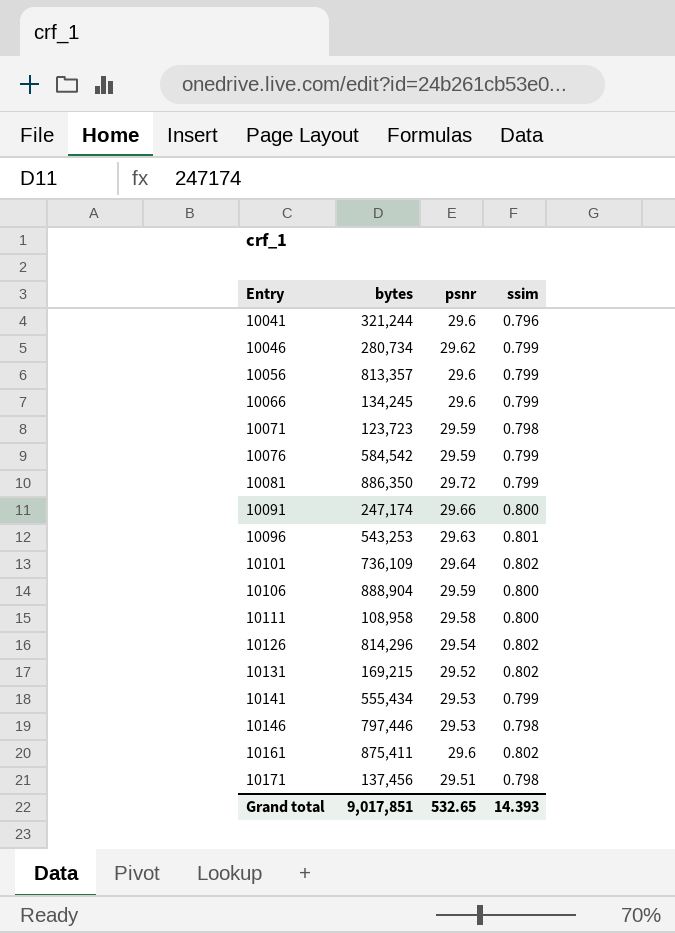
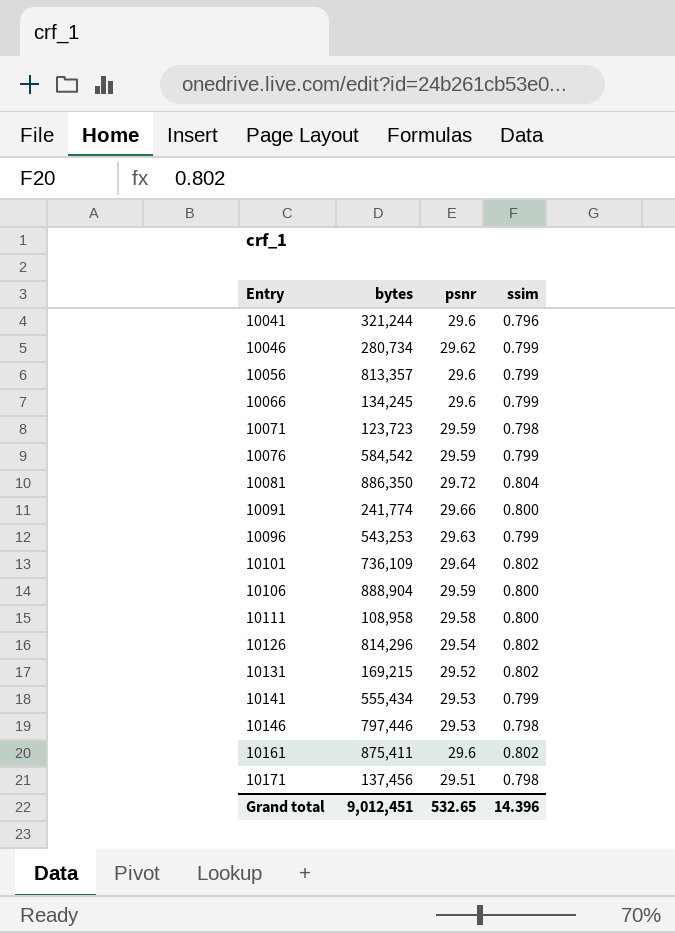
10081 | ssim: 0.799 -> 0.804
10091 | bytes: 247,174 -> 241,774
10096 | ssim: 0.801 -> 0.799
Grand total | bytes: 9,017,851 -> 9,012,451
Grand total | ssim: 14.393 -> 14.396

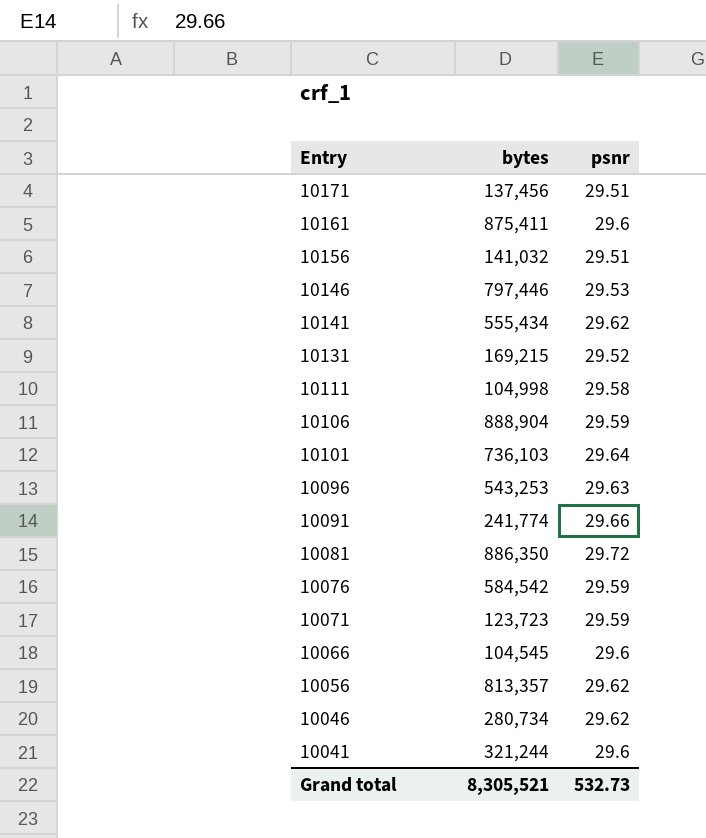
row order: Entry ascending -> Entry descending
column ssim | position: 4 -> none
row 10126: 814,296 | 29.54 | 0.802 -> none
row 10156: none -> 141,032 | 29.51
10141 | psnr: 29.53 -> 29.62
10111 | bytes: 108,958 -> 104,998
10101 | bytes: 736,109 -> 736,103
10066 | bytes: 134,245 -> 104,545
10056 | psnr: 29.6 -> 29.62
Grand total | bytes: 9,012,451 -> 8,305,521
Grand total | psnr: 532.65 -> 532.73

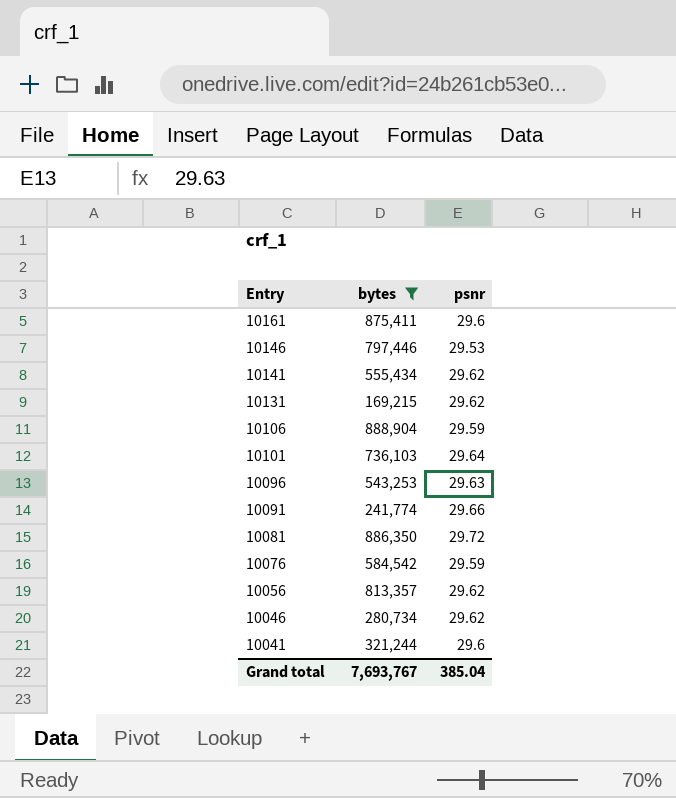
filter: none -> bytes >= 169,215
10131 | psnr: 29.52 -> 29.62
Grand total | bytes: 8,305,521 -> 7,693,767
Grand total | psnr: 532.73 -> 385.04

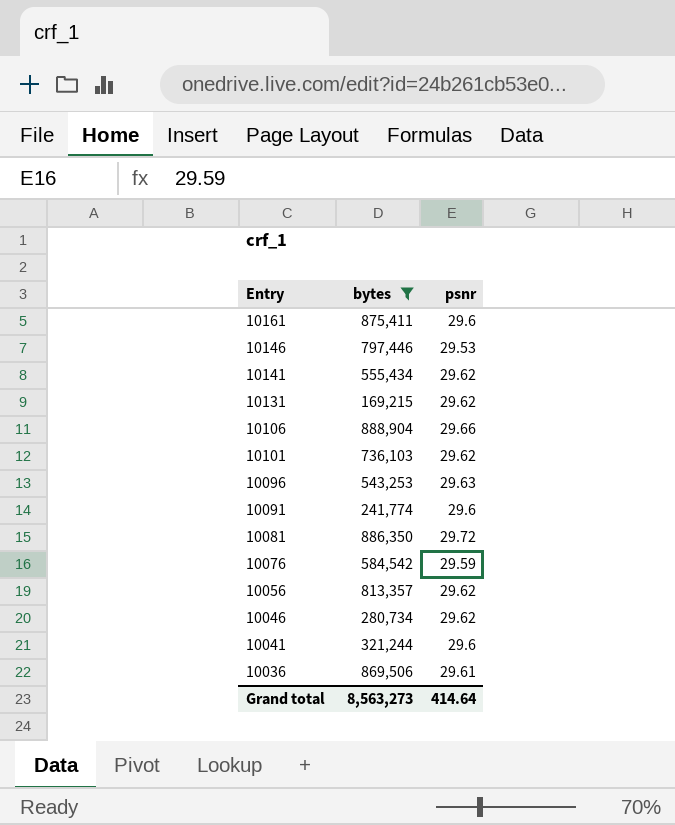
10106 | psnr: 29.59 -> 29.66
10101 | psnr: 29.64 -> 29.62
10091 | psnr: 29.66 -> 29.6
row 10036: none -> 869,506 | 29.61
Grand total | bytes: 7,693,767 -> 8,563,273
Grand total | psnr: 385.04 -> 414.64

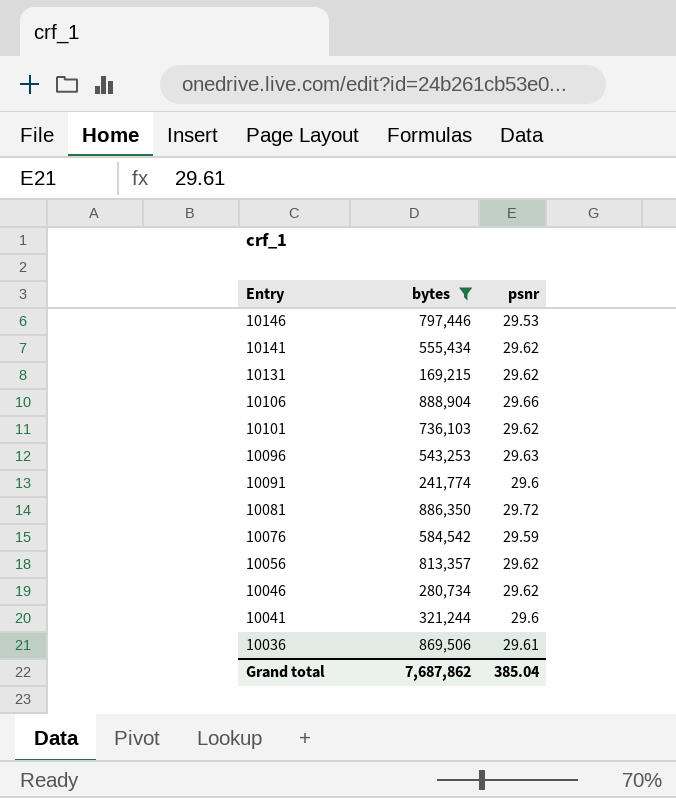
row 10161: 875,411 | 29.6 -> none
Grand total | bytes: 8,563,273 -> 7,687,862
Grand total | psnr: 414.64 -> 385.04

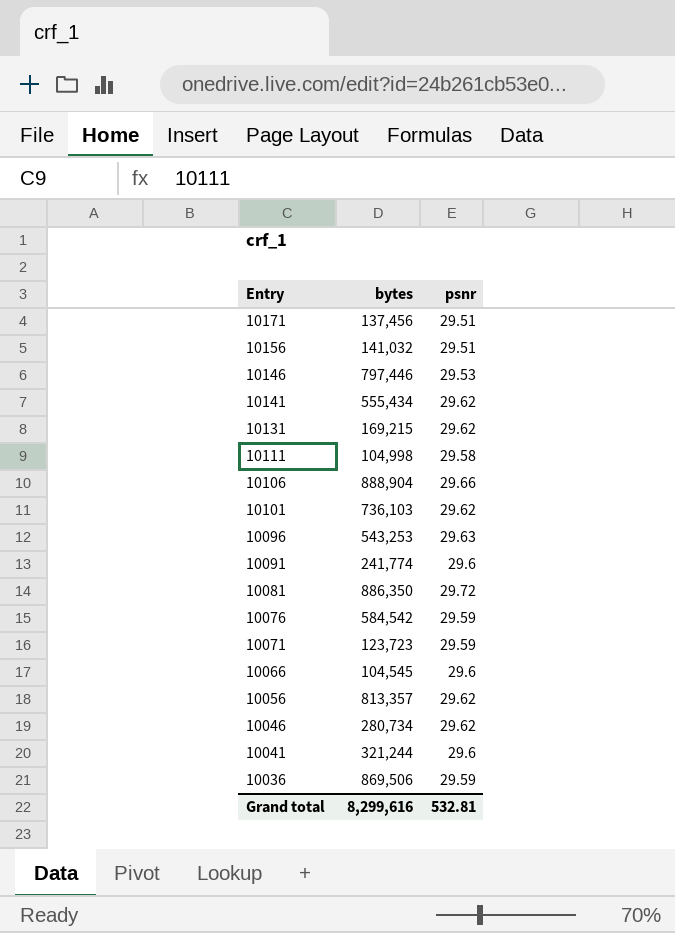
filter: bytes >= 169,215 -> none
10036 | psnr: 29.61 -> 29.59
Grand total | bytes: 7,687,862 -> 8,299,616
Grand total | psnr: 385.04 -> 532.81

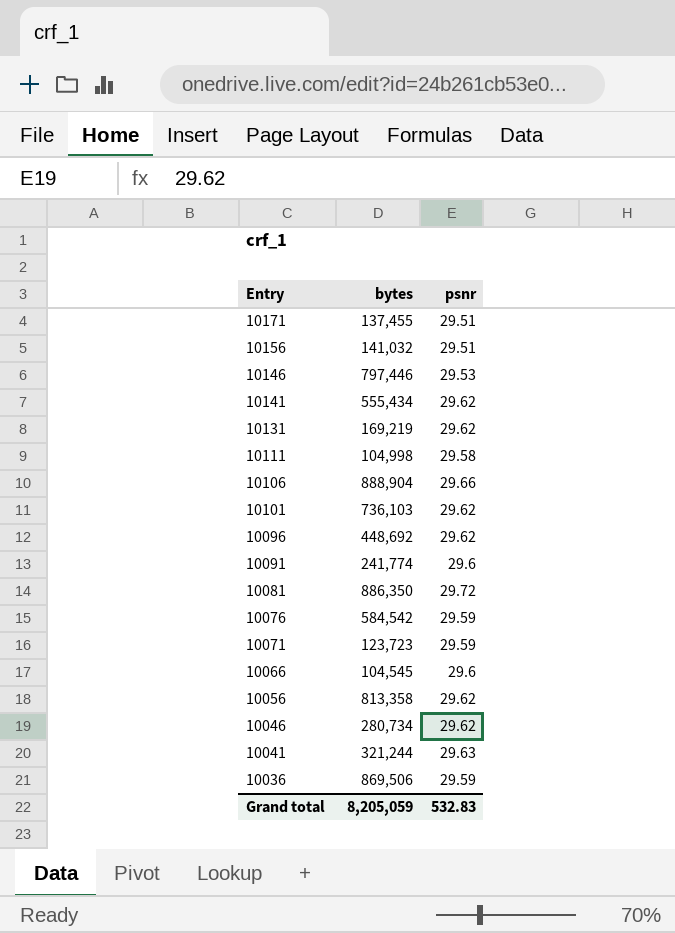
10171 | bytes: 137,456 -> 137,455
10131 | bytes: 169,215 -> 169,219
10096 | bytes: 543,253 -> 448,692
10096 | psnr: 29.63 -> 29.62
10056 | bytes: 813,357 -> 813,358
10041 | psnr: 29.6 -> 29.63
Grand total | bytes: 8,299,616 -> 8,205,059
Grand total | psnr: 532.81 -> 532.83

